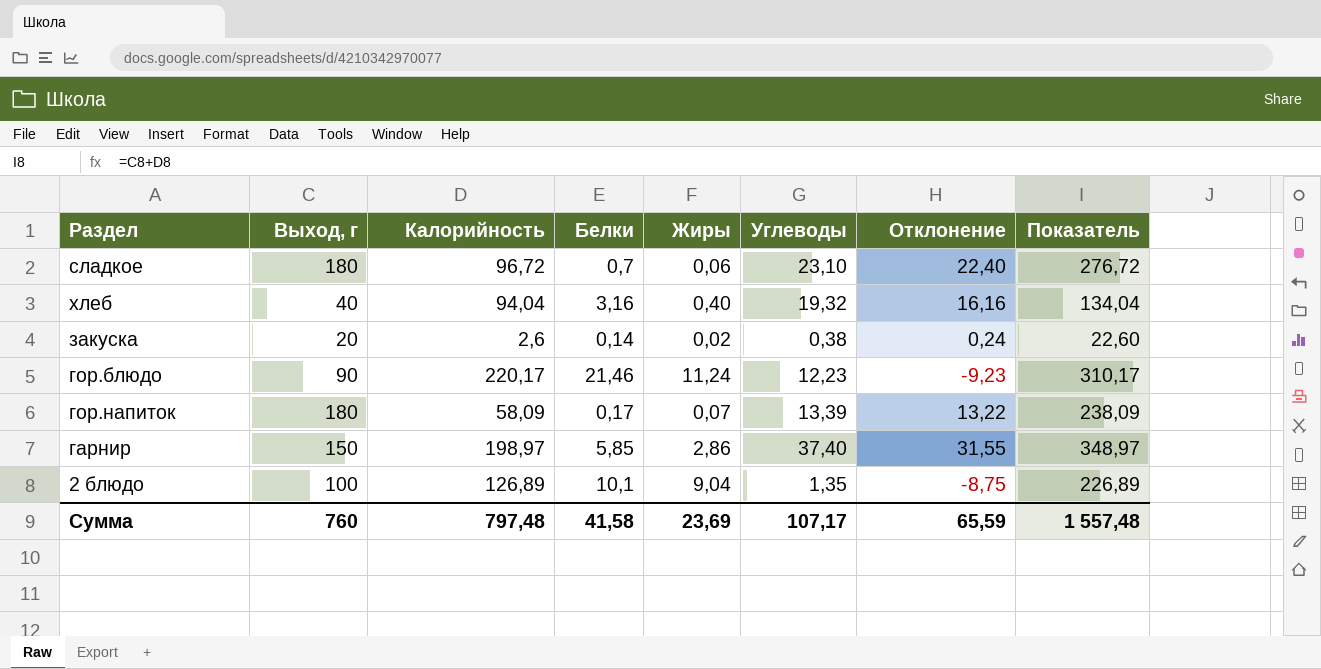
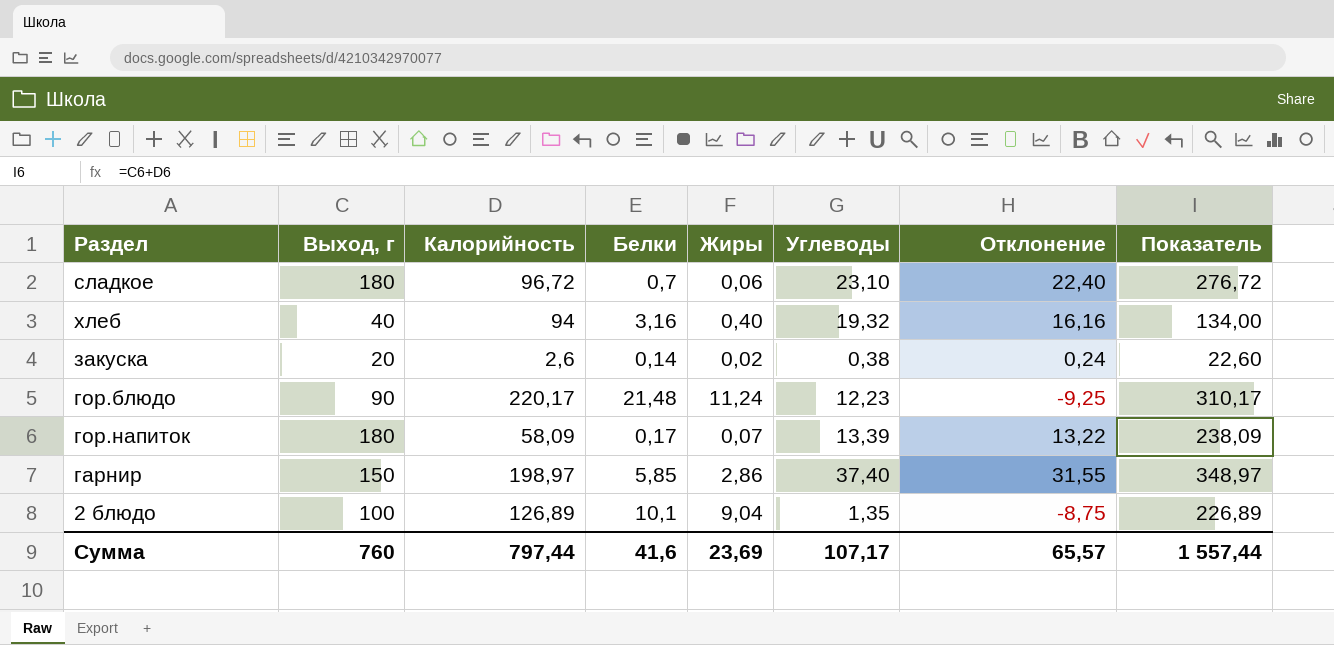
хлеб | Калорийность: 94,04 -> 94
хлеб | Показатель: 134,04 -> 134,00
гор.блюдо | Белки: 21,46 -> 21,48
гор.блюдо | Отклонение: -9,23 -> -9,25
Сумма | Калорийность: 797,48 -> 797,44
Сумма | Белки: 41,58 -> 41,6
Сумма | Отклонение: 65,59 -> 65,57
Сумма | Показатель: 1 557,48 -> 1 557,44

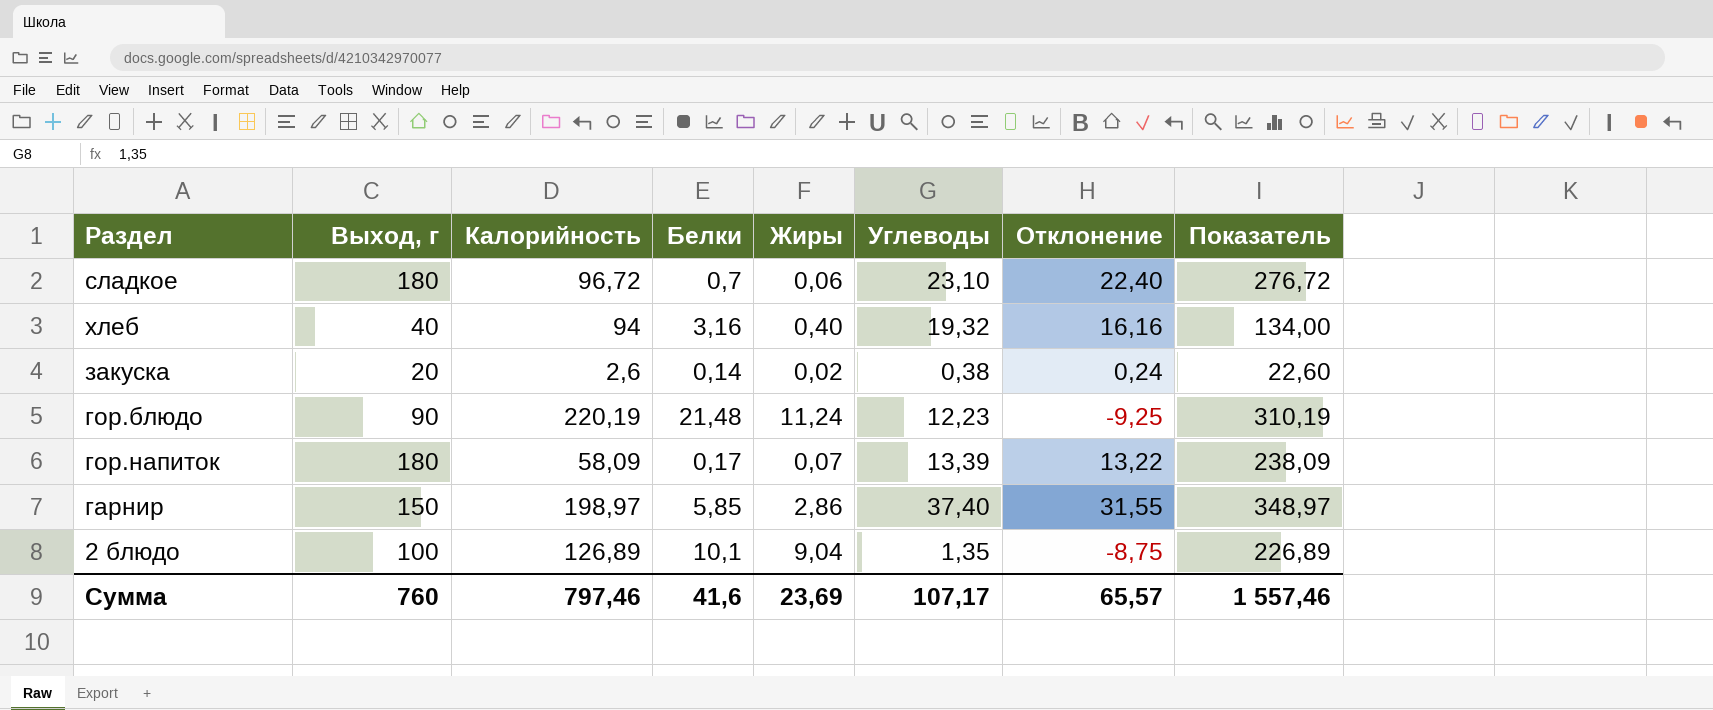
гор.блюдо | Калорийность: 220,17 -> 220,19
гор.блюдо | Показатель: 310,17 -> 310,19
Сумма | Калорийность: 797,44 -> 797,46
Сумма | Показатель: 1 557,44 -> 1 557,46

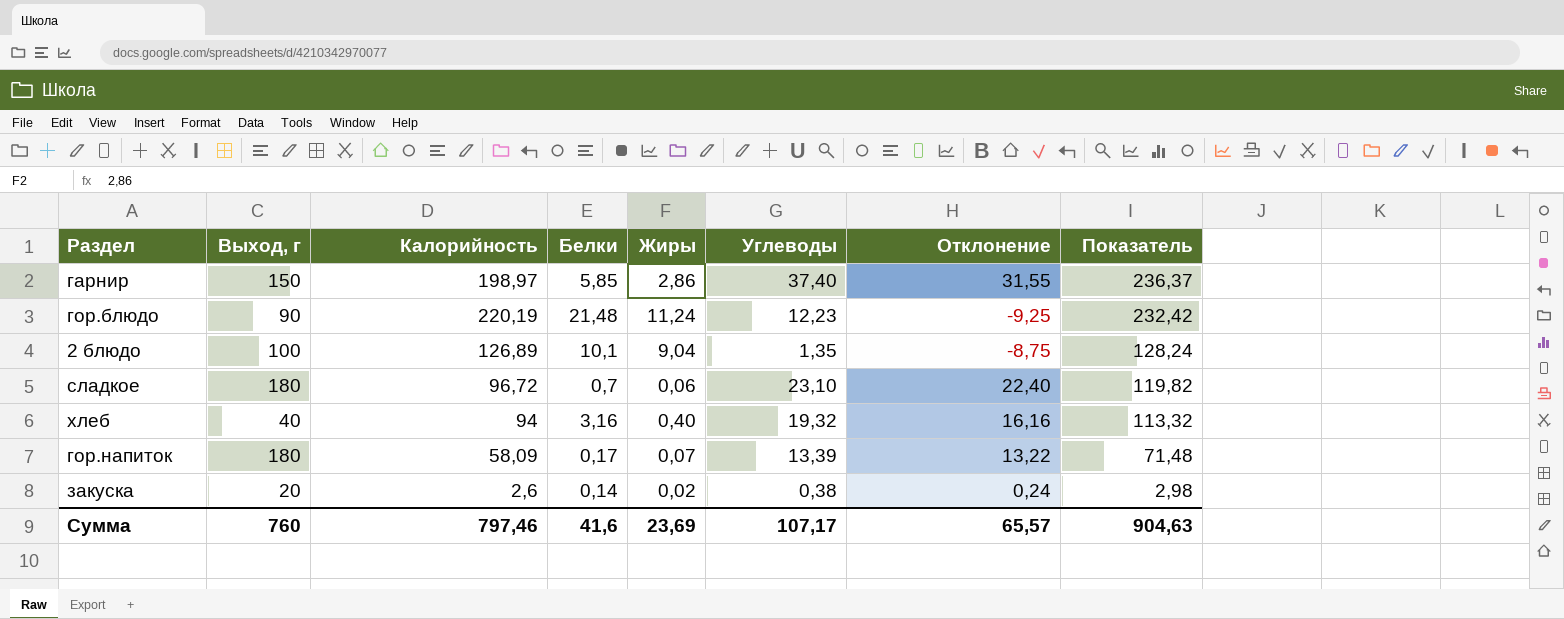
row order: none -> Показатель descending
column Показатель | formula: [Выход, г] + [Калорийность] -> [Калорийность] + [Углеводы]
Сумма | Показатель: 1 557,46 -> 904,63

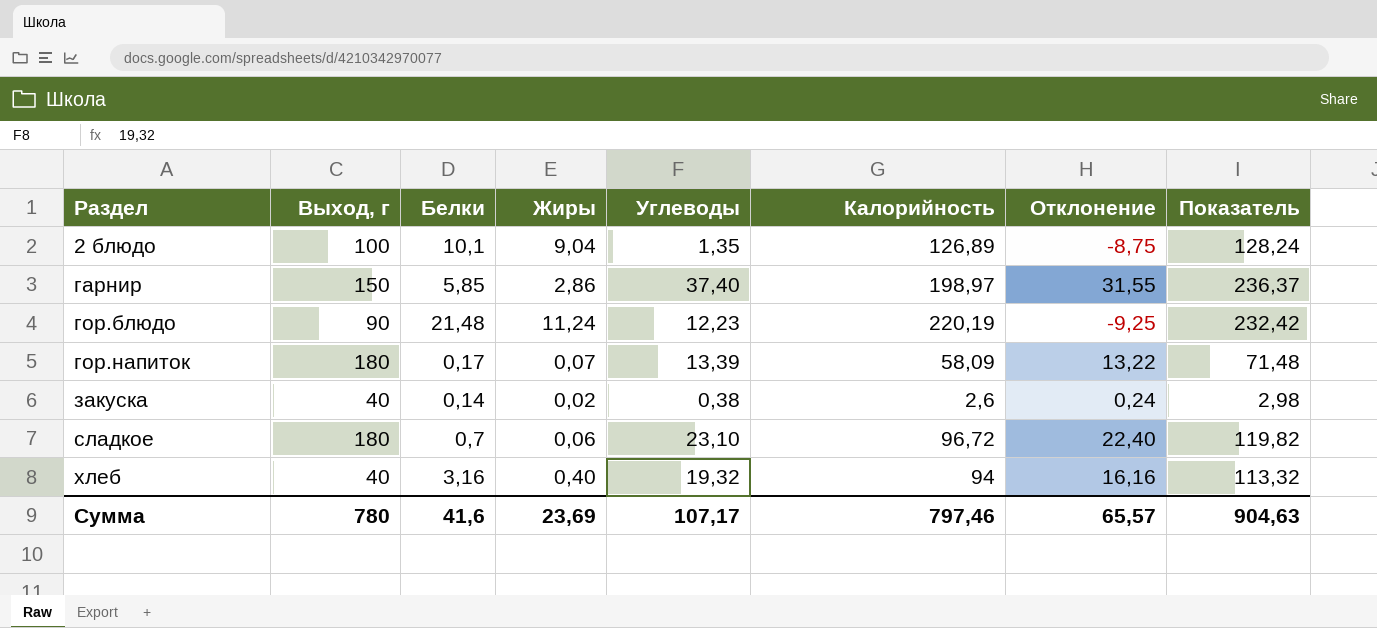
row order: Показатель descending -> Раздел ascending
column Калорийность | position: 3 -> 6
закуска | Выход, г: 20 -> 40
Сумма | Выход, г: 760 -> 780

